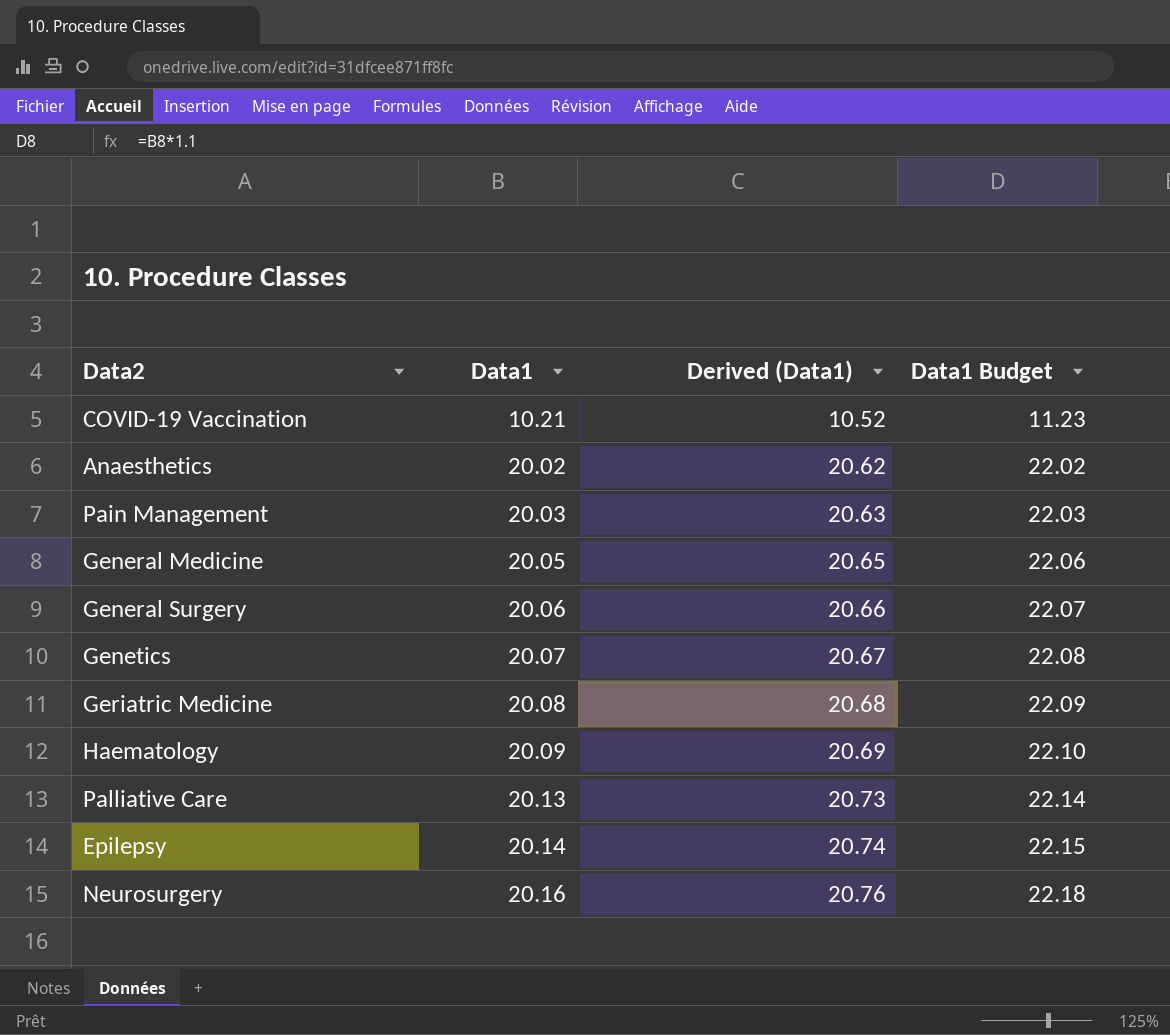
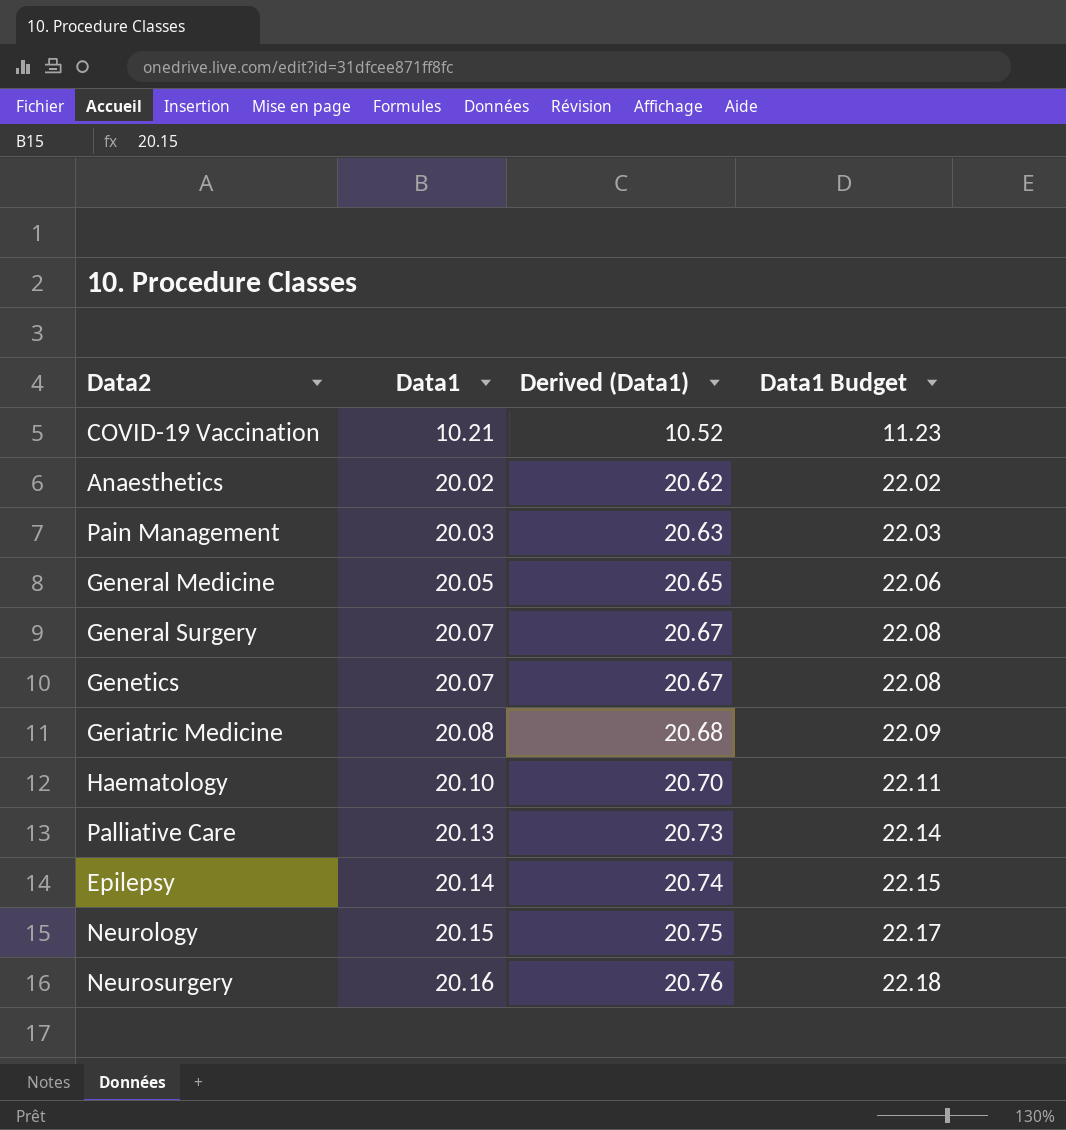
General Surgery | Data1: 20.06 -> 20.07
General Surgery | Derived (Data1): 20.66 -> 20.67
General Surgery | Data1 Budget: 22.07 -> 22.08
Haematology | Data1: 20.09 -> 20.10
Haematology | Derived (Data1): 20.69 -> 20.70
Haematology | Data1 Budget: 22.10 -> 22.11
row Neurology: none -> 20.15 | 20.75 | 22.17

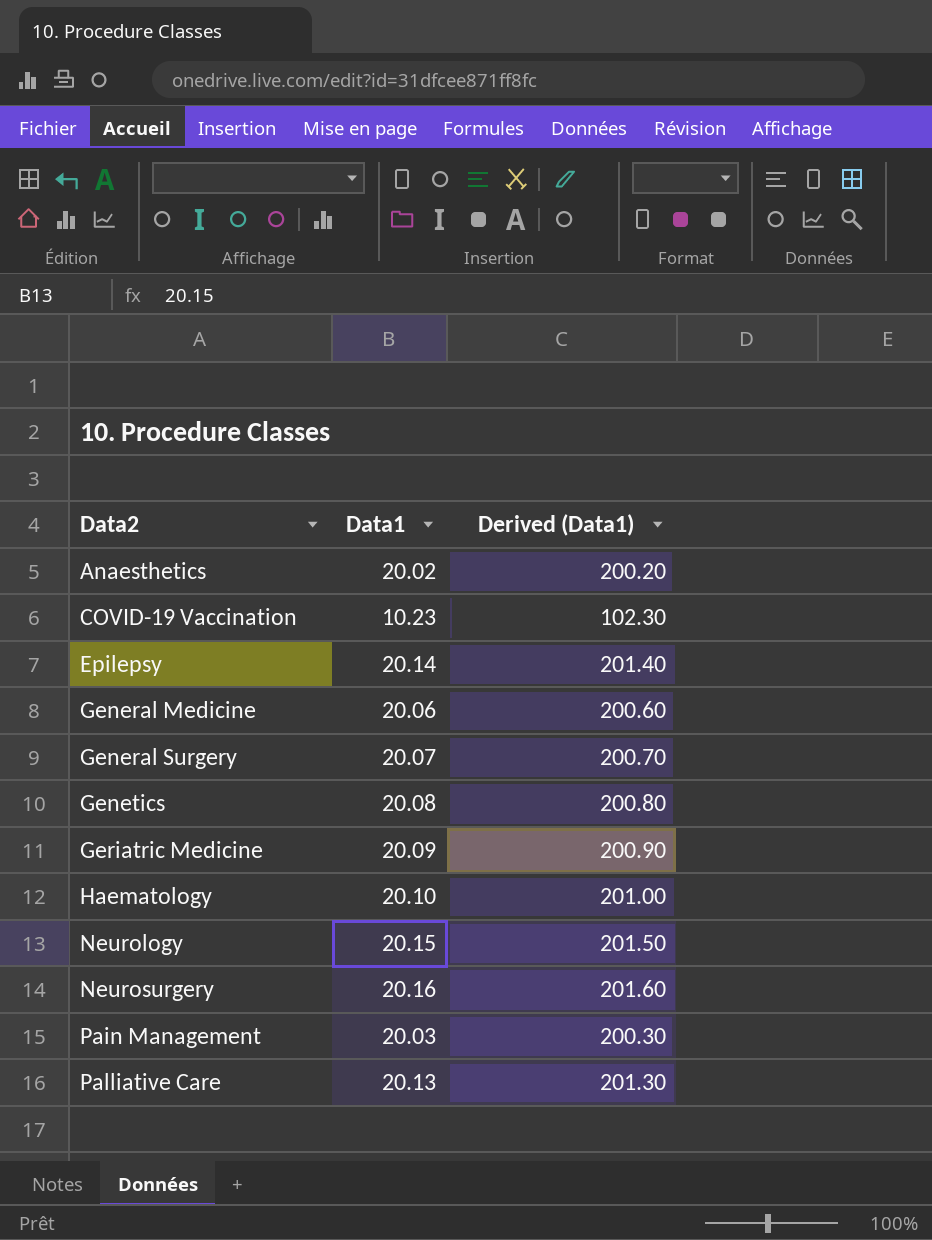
row order: Data1 ascending -> Data2 ascending
column Data1 Budget | formula: [Data1] * 1.1 -> none
column Derived (Data1) | formula: [Data1] * 1.03 -> [Data1] * 10
COVID-19 Vaccination | Data1: 10.21 -> 10.23
General Medicine | Data1: 20.05 -> 20.06
Genetics | Data1: 20.07 -> 20.08
Geriatric Medicine | Data1: 20.08 -> 20.09

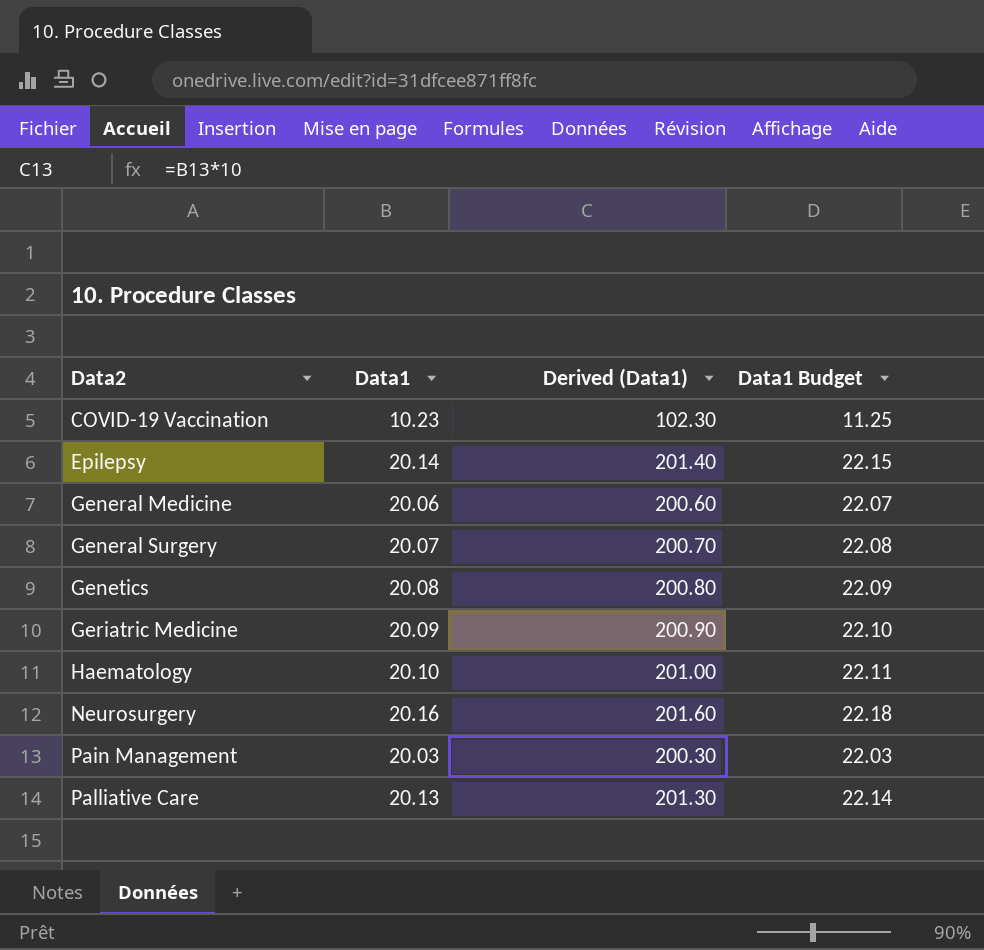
column Data1 Budget | formula: none -> [Data1] * 1.1
row Anaesthetics: 20.02 | 200.20 -> none
row Neurology: 20.15 | 201.50 -> none

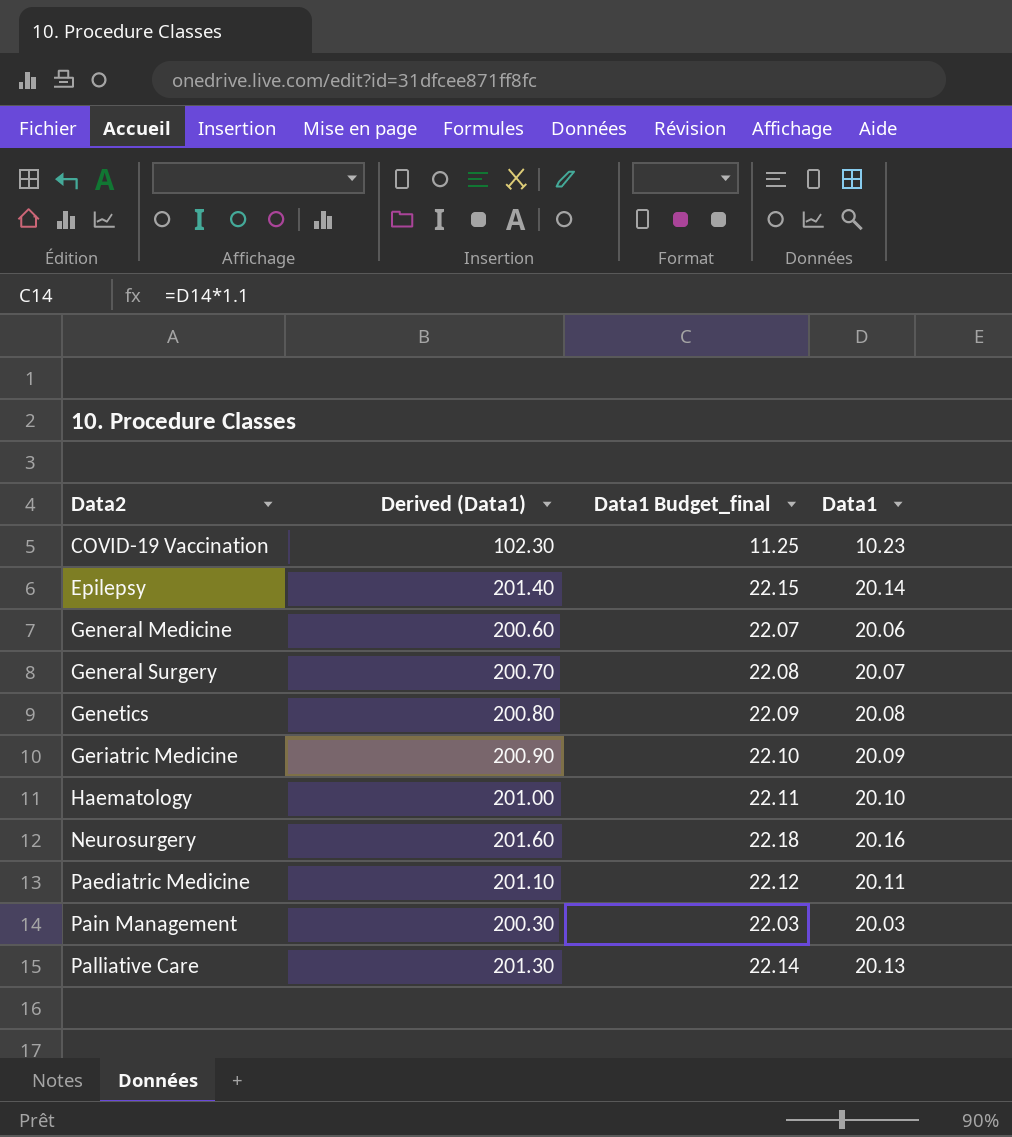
column name: Data1 Budget -> Data1 Budget_final
column Data1 | position: 2 -> 4
row Paediatric Medicine: none -> 201.10 | 22.12 | 20.11

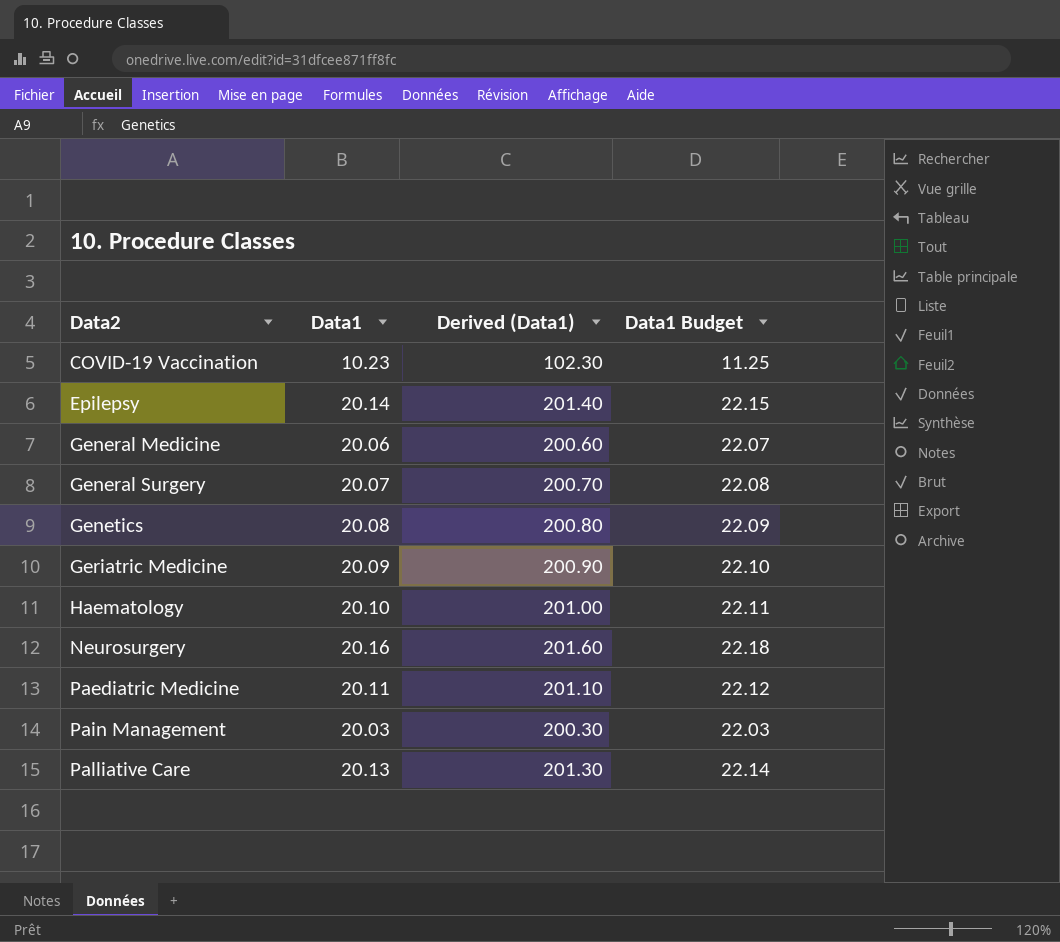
column Data1 | position: 4 -> 2
column name: Data1 Budget_final -> Data1 Budget

